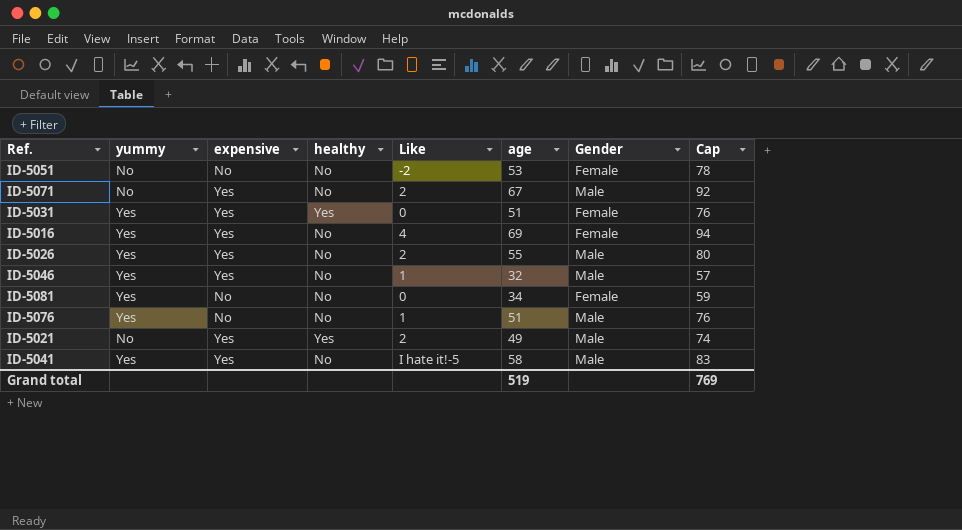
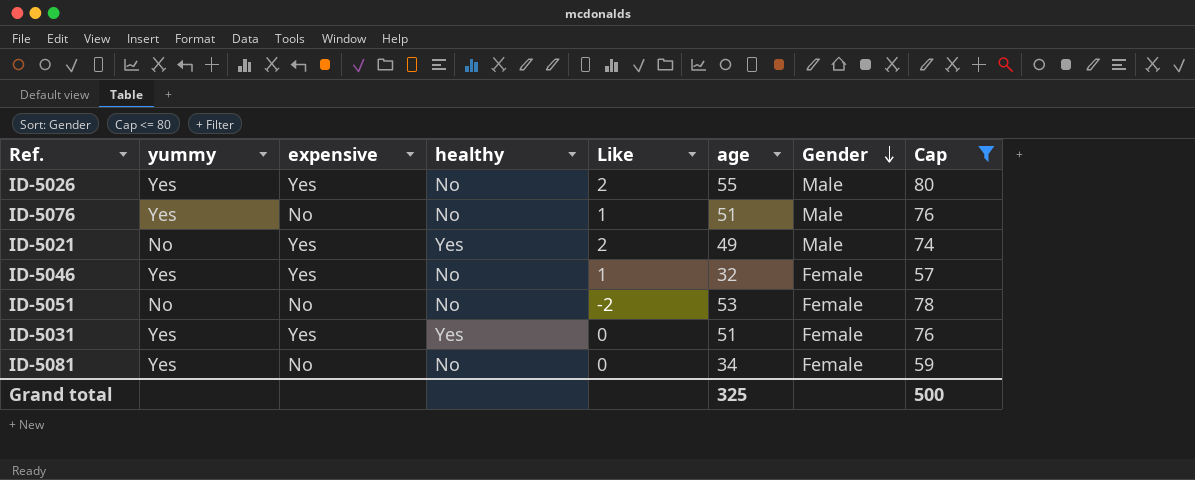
filter: none -> Cap <= 80
row order: none -> Gender descending
ID-5046 | Gender: Male -> Female
Grand total | age: 519 -> 325
Grand total | Cap: 769 -> 500

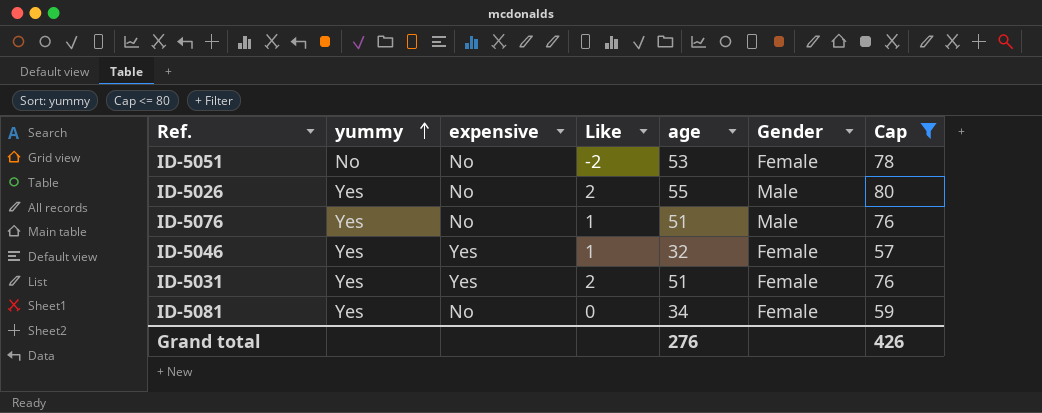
row order: Gender descending -> yummy ascending
column healthy | position: 4 -> none
row ID-5021: No | Yes | Yes | 2 | 49 | Male | 74 -> none
ID-5026 | expensive: Yes -> No
ID-5031 | Like: 0 -> 2
Grand total | age: 325 -> 276
Grand total | Cap: 500 -> 426

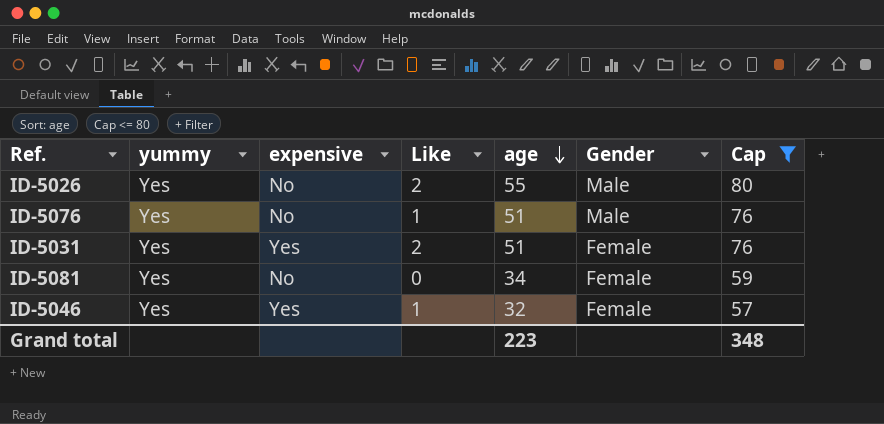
row order: yummy ascending -> age descending
row ID-5051: No | No | -2 | 53 | Female | 78 -> none
Grand total | age: 276 -> 223
Grand total | Cap: 426 -> 348

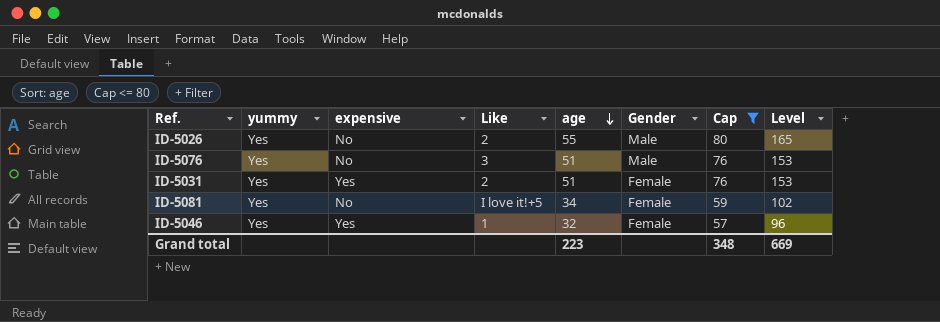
column Level | formula: none -> [age] * 3
ID-5076 | Like: 1 -> 3
ID-5081 | Like: 0 -> I love it!+5

